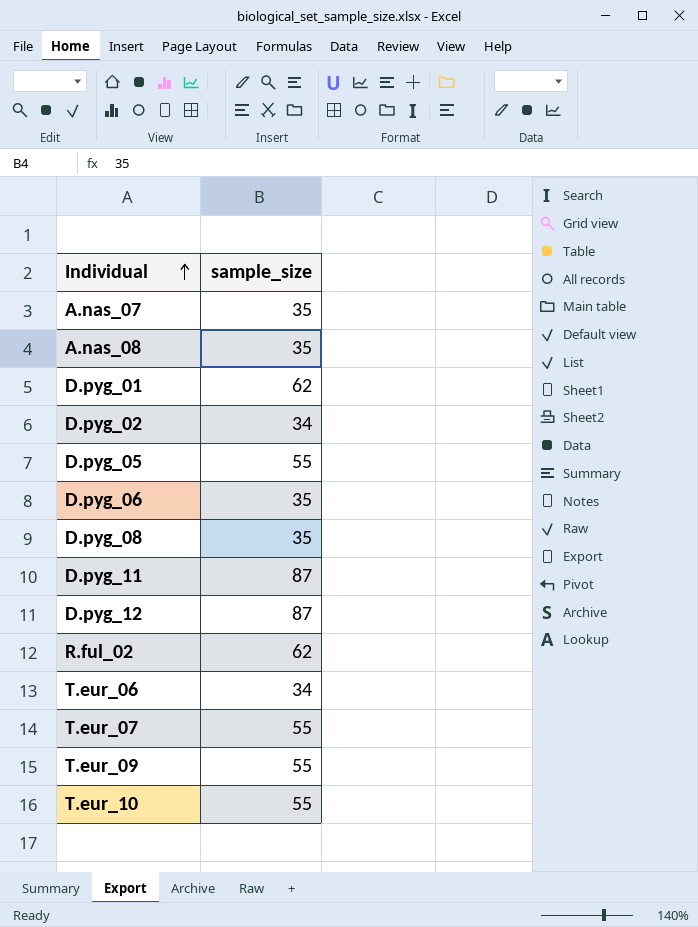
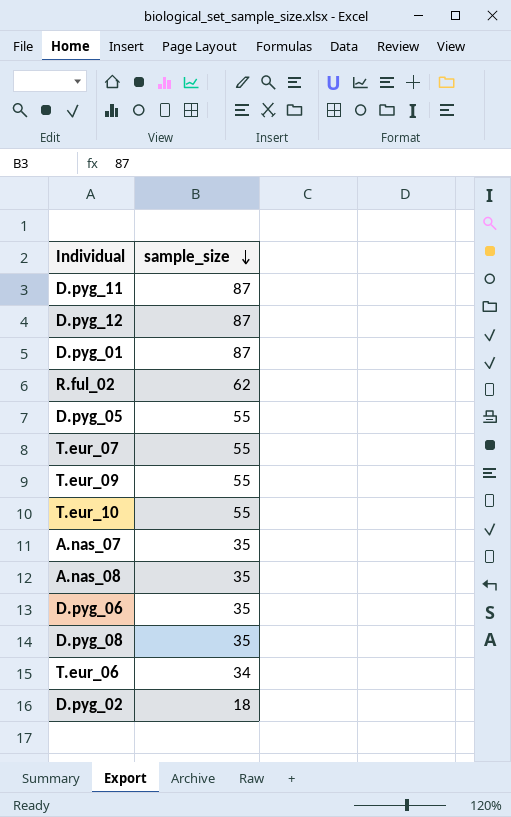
row order: Individual ascending -> sample_size descending
D.pyg_01 | sample_size: 62 -> 87
D.pyg_02 | sample_size: 34 -> 18

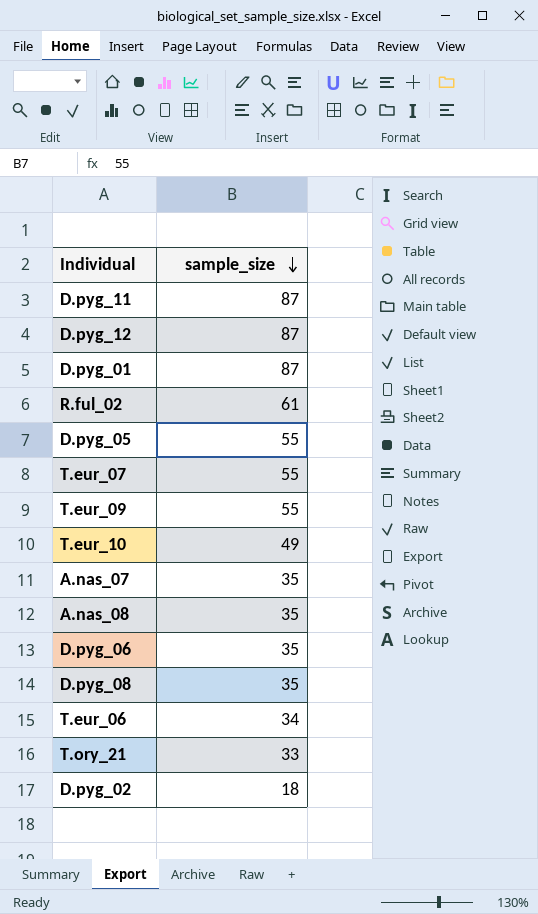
R.ful_02 | sample_size: 62 -> 61
T.eur_10 | sample_size: 55 -> 49
row T.ory_21: none -> 33

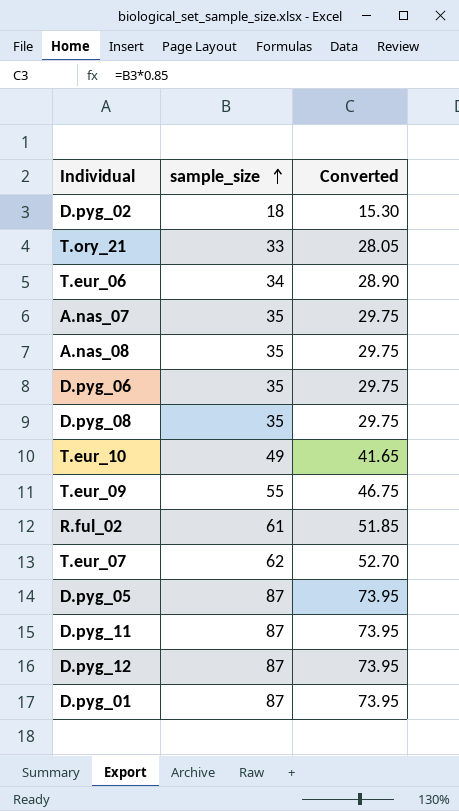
row order: sample_size descending -> sample_size ascending
column Converted | formula: none -> [sample_size] * 0.85
T.eur_07 | sample_size: 55 -> 62
D.pyg_05 | sample_size: 55 -> 87

